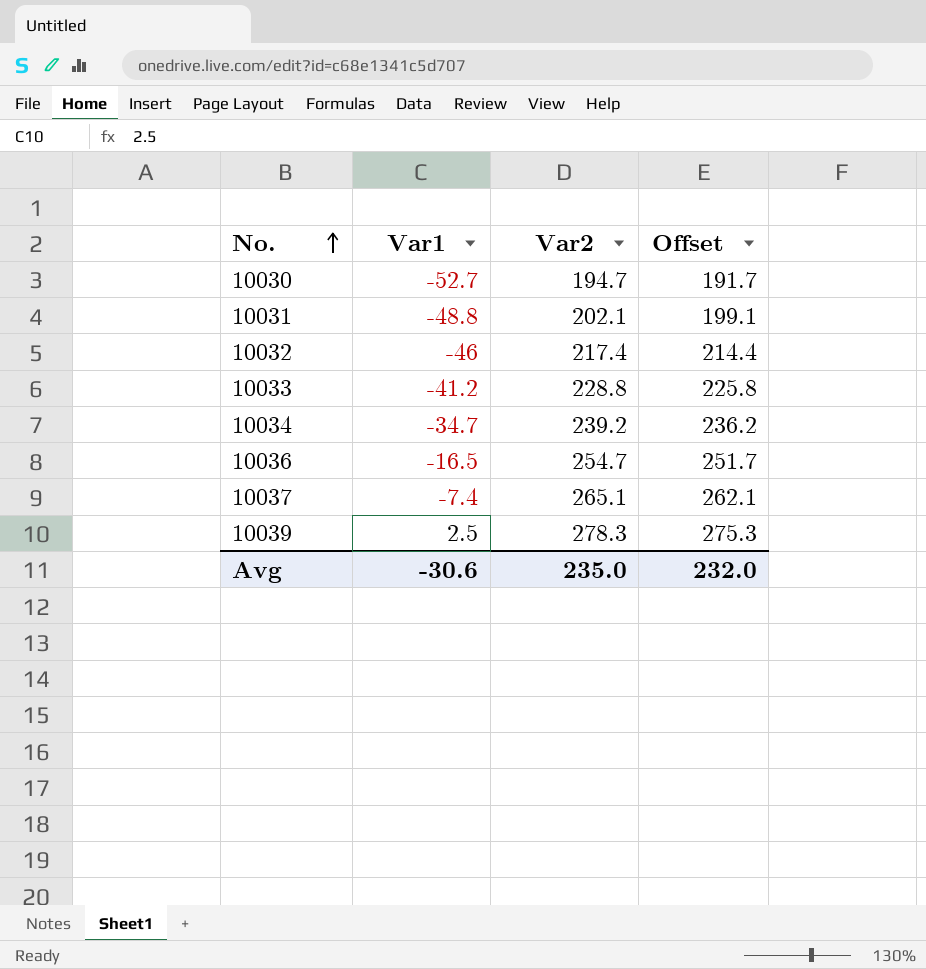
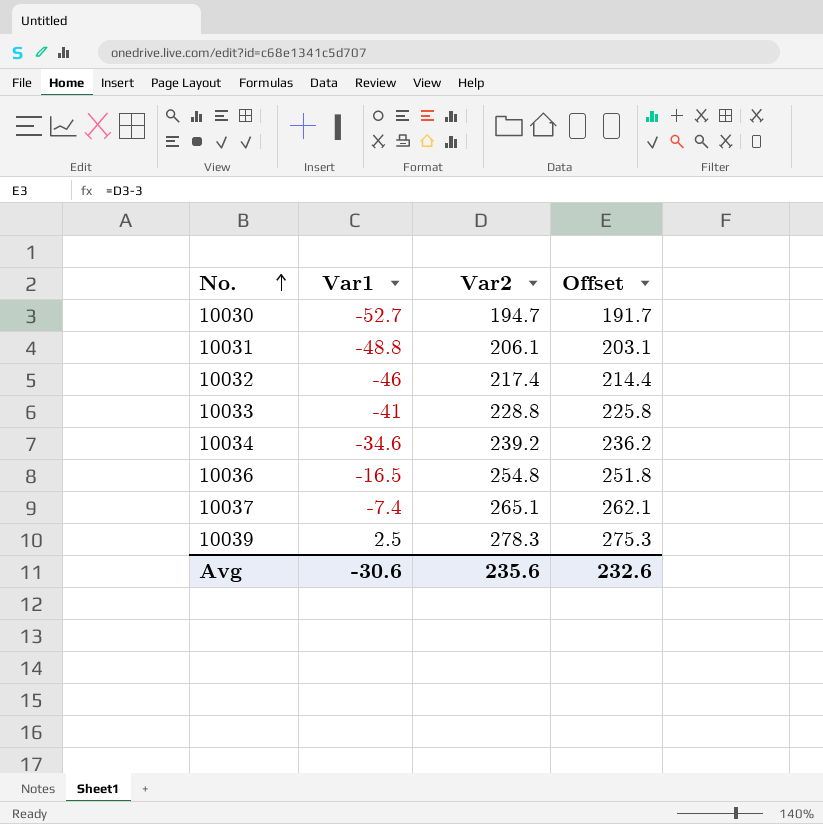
10031 | Var2: 202.1 -> 206.1
10031 | Offset: 199.1 -> 203.1
10033 | Var1: -41.2 -> -41
10034 | Var1: -34.7 -> -34.6
10036 | Var2: 254.7 -> 254.8
10036 | Offset: 251.7 -> 251.8
Avg | Var2: 235.0 -> 235.6
Avg | Offset: 232.0 -> 232.6

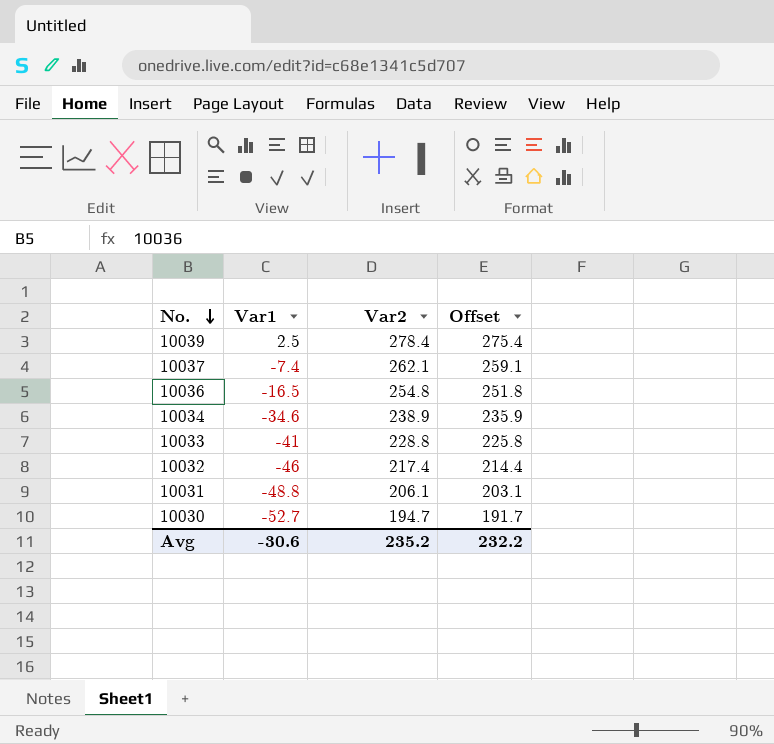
row order: No. ascending -> No. descending
10039 | Var2: 278.3 -> 278.4
10039 | Offset: 275.3 -> 275.4
10037 | Var2: 265.1 -> 262.1
10037 | Offset: 262.1 -> 259.1
10034 | Var2: 239.2 -> 238.9
10034 | Offset: 236.2 -> 235.9
Avg | Var2: 235.6 -> 235.2
Avg | Offset: 232.6 -> 232.2

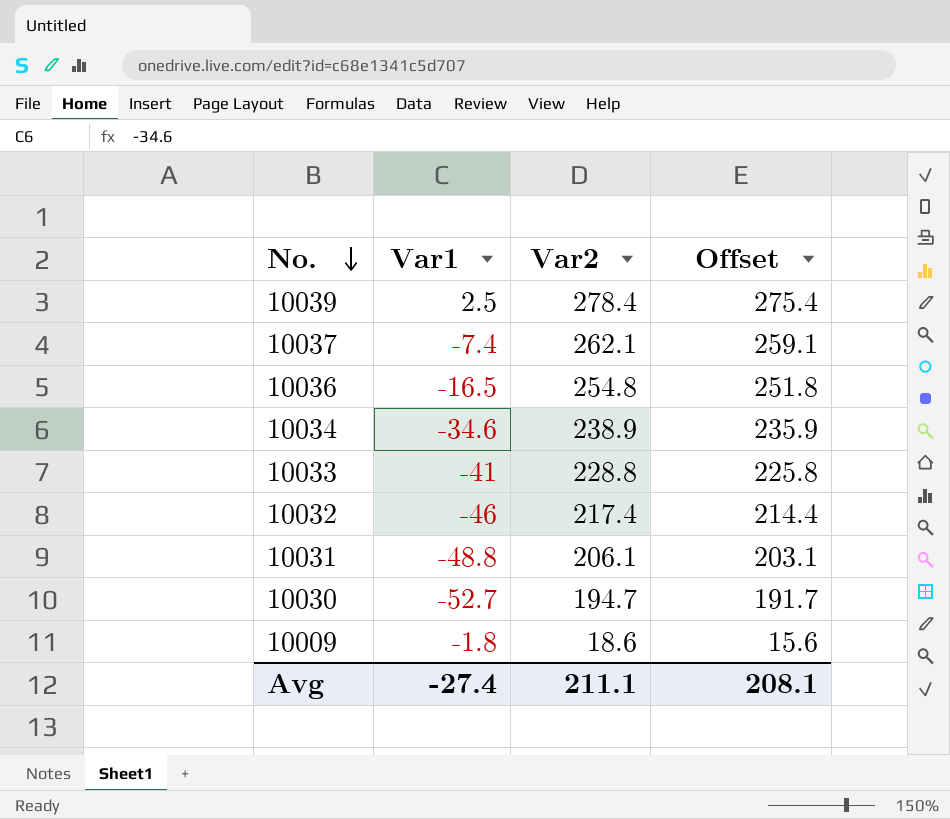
row 10009: none -> -1.8 | 18.6 | 15.6
Avg | Var1: -30.6 -> -27.4
Avg | Var2: 235.2 -> 211.1
Avg | Offset: 232.2 -> 208.1

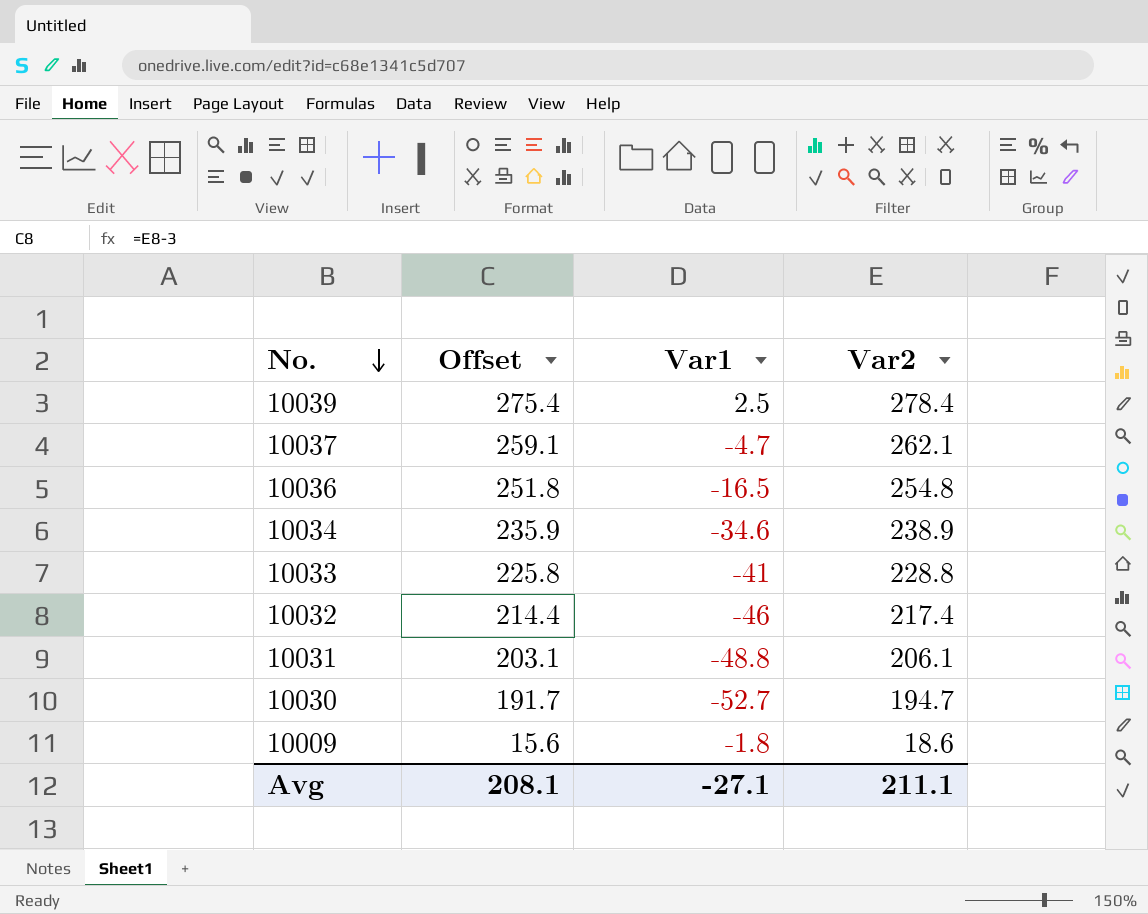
column Offset | position: 4 -> 2
10037 | Var1: -7.4 -> -4.7
Avg | Var1: -27.4 -> -27.1

